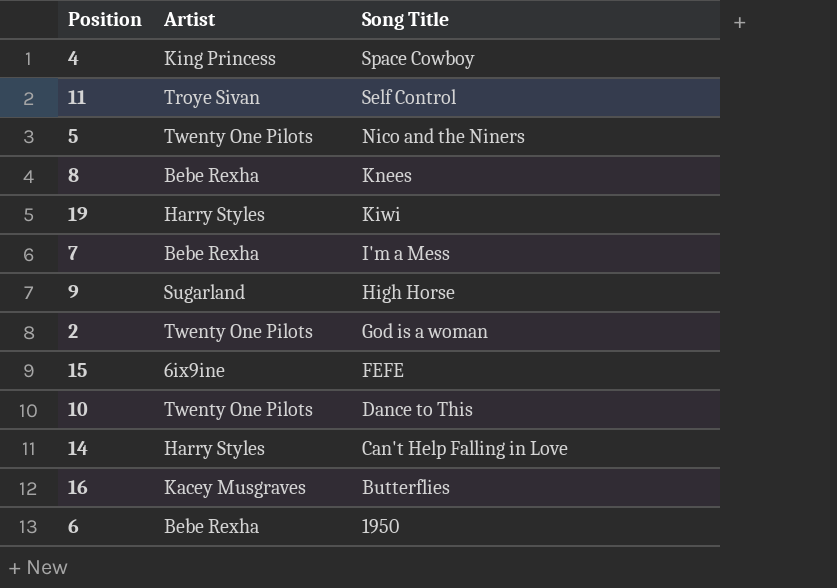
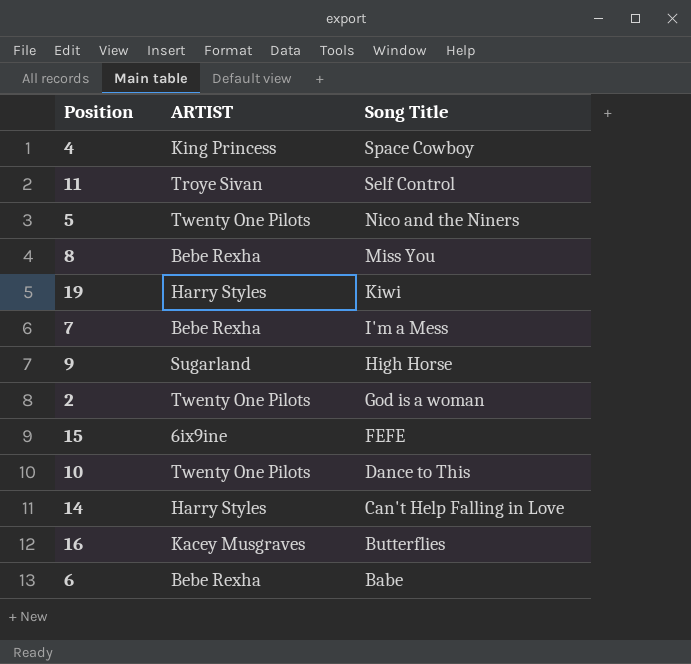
column name: Artist -> ARTIST
8 | Song Title: Knees -> Miss You
6 | Song Title: 1950 -> Babe

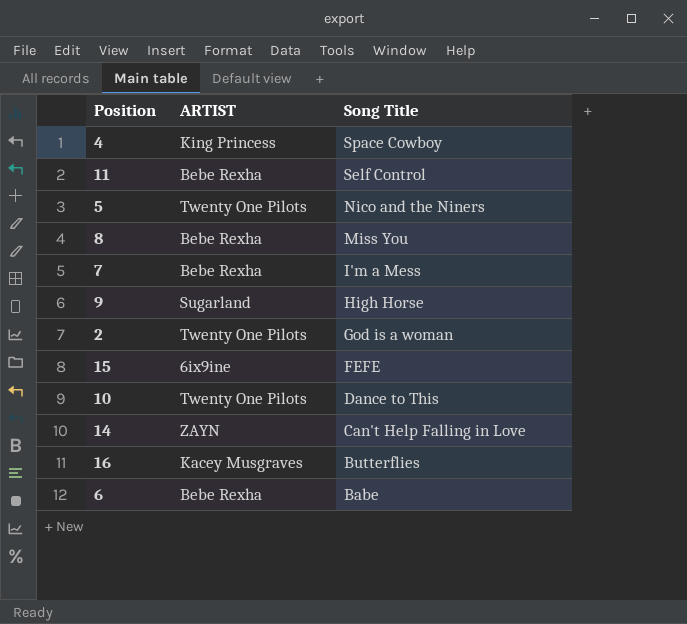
row 19: Harry Styles | Kiwi -> none
11 | ARTIST: Troye Sivan -> Bebe Rexha
14 | ARTIST: Harry Styles -> ZAYN

